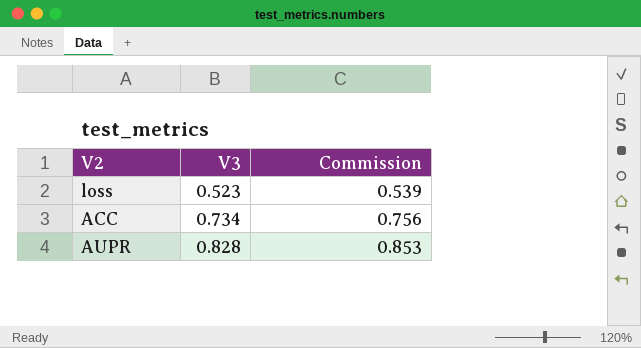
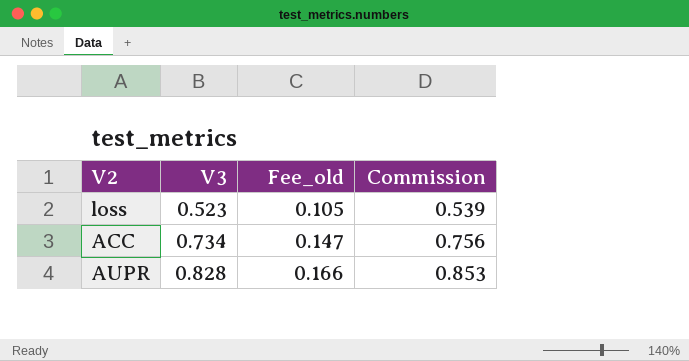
column Fee_old | formula: none -> [V3] * 0.2

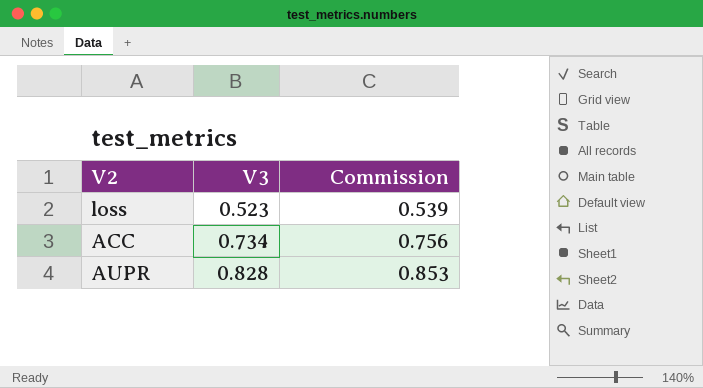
column Fee_old | formula: [V3] * 0.2 -> none

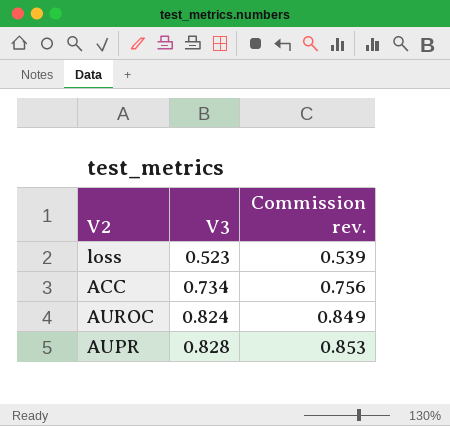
column name: Commission -> Commission rev.
row AUROC: none -> 0.824 | 0.849

